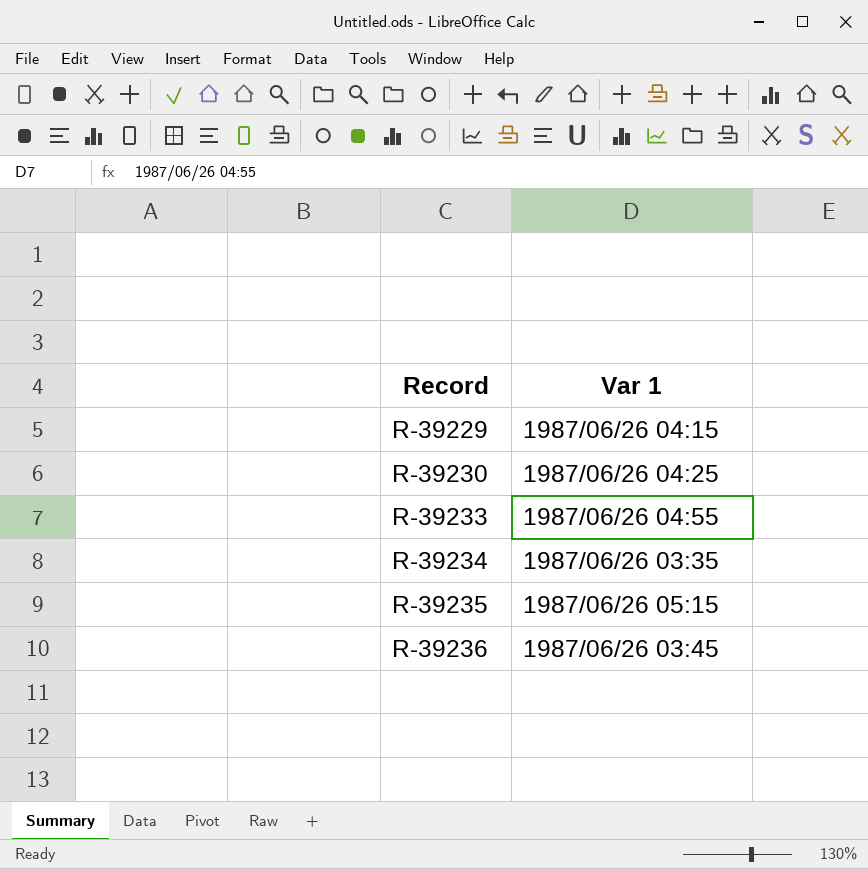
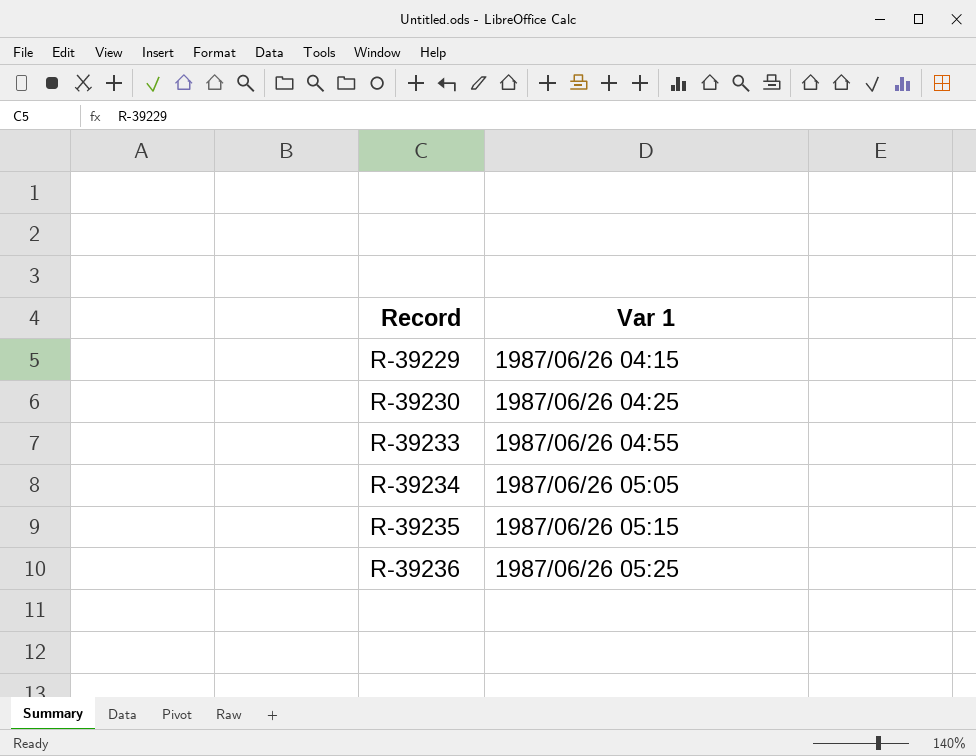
R-39234 | Var 1: 1987/06/26 03:35 -> 1987/06/26 05:05
R-39236 | Var 1: 1987/06/26 03:45 -> 1987/06/26 05:25

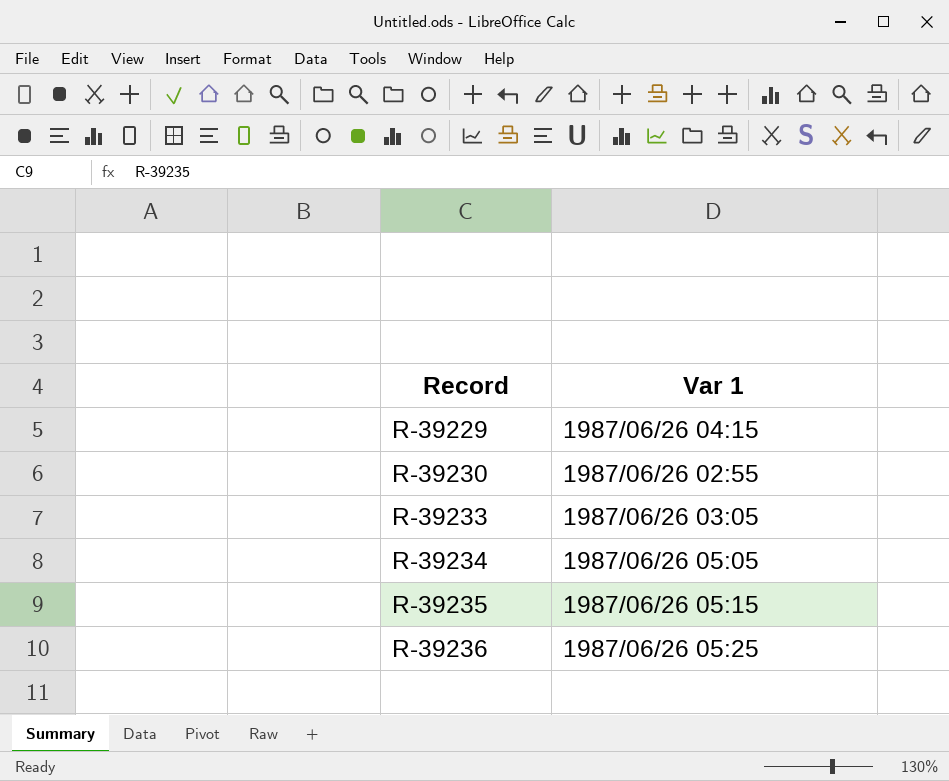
R-39230 | Var 1: 1987/06/26 04:25 -> 1987/06/26 02:55
R-39233 | Var 1: 1987/06/26 04:55 -> 1987/06/26 03:05

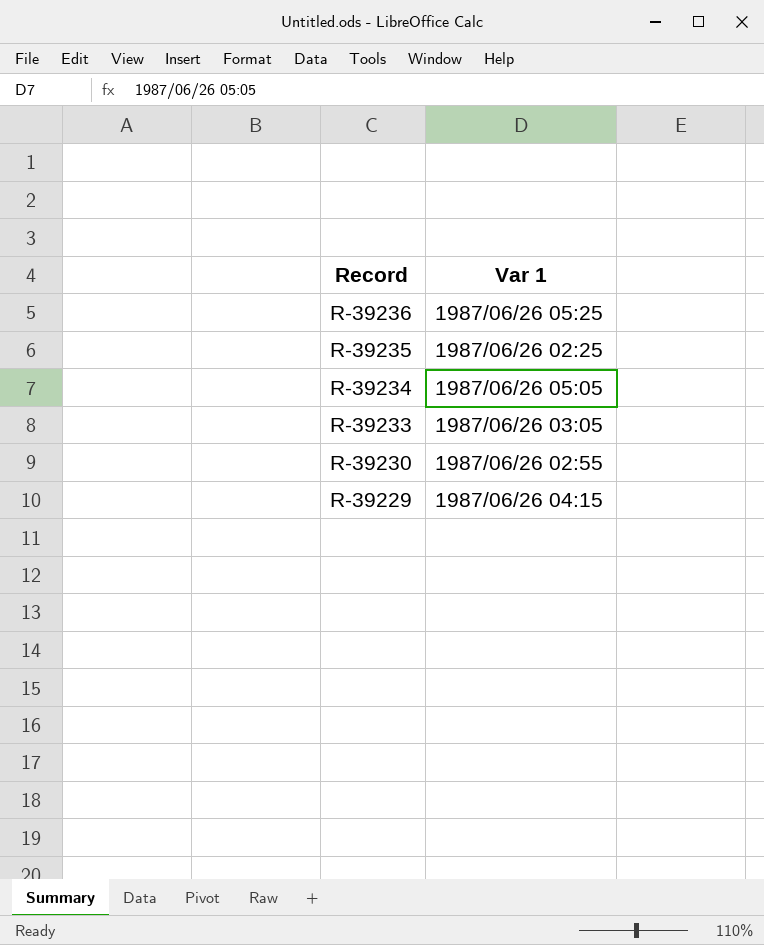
row order: Record ascending -> Record descending
R-39235 | Var 1: 1987/06/26 05:15 -> 1987/06/26 02:25

